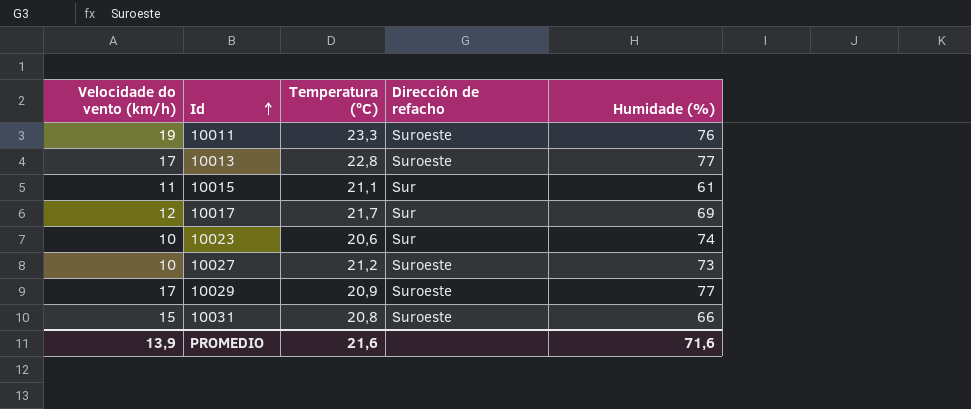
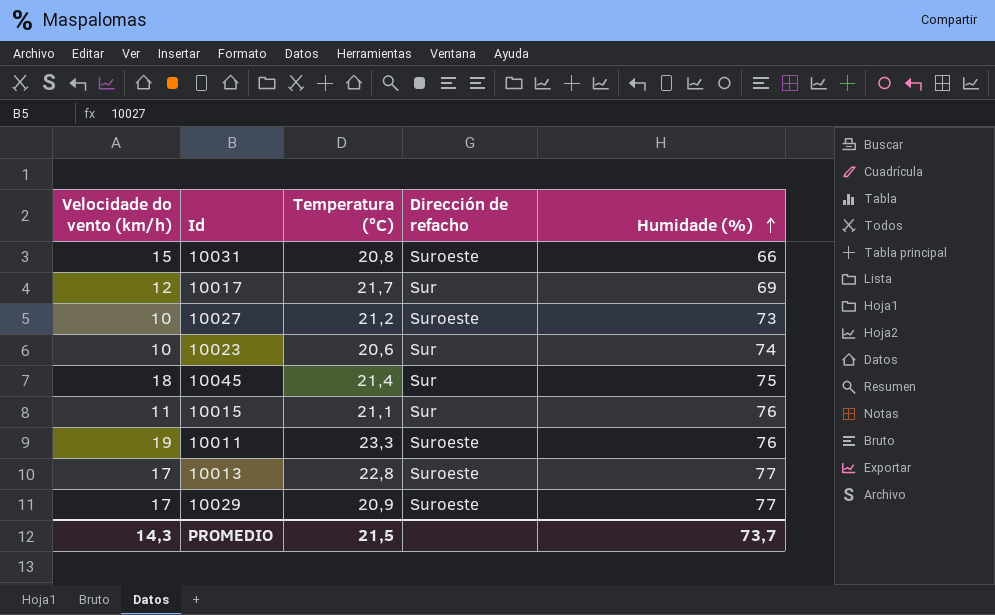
row order: Id ascending -> Humidade (%) ascending
row 10045: none -> 18 | 21,4 | Sur | 75
10015 | Humidade (%): 61 -> 76
PROMEDIO | Velocidade do vento (km/h): 13,9 -> 14,3
PROMEDIO | Temperatura (ºC): 21,6 -> 21,5
PROMEDIO | Humidade (%): 71,6 -> 73,7

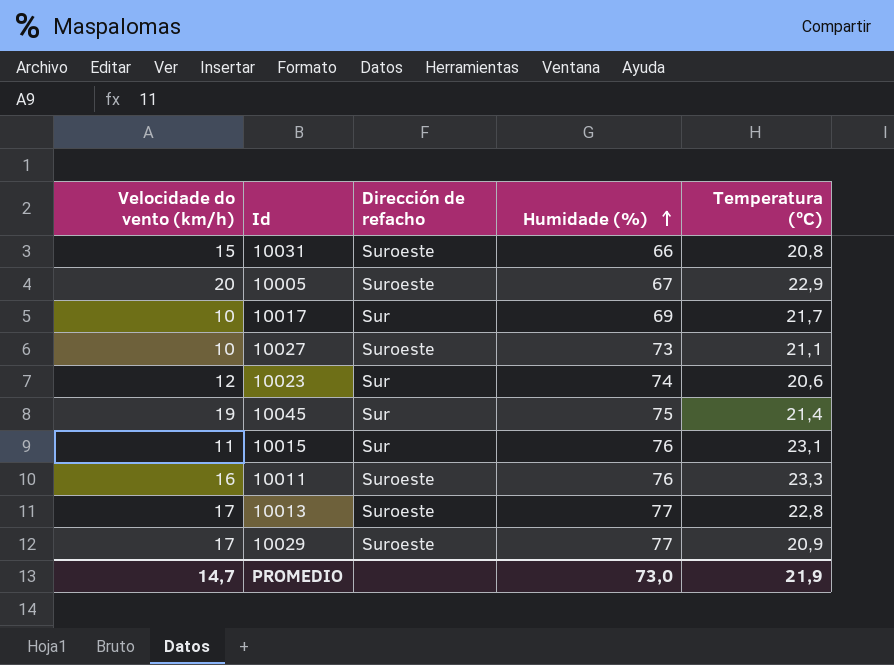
column Temperatura (ºC) | position: 3 -> 5
row 10005: none -> 20 | Suroeste | 67 | 22,9
10017 | Velocidade do vento (km/h): 12 -> 10
10027 | Temperatura (ºC): 21,2 -> 21,1
10023 | Velocidade do vento (km/h): 10 -> 12
10045 | Velocidade do vento (km/h): 18 -> 19
10015 | Temperatura (ºC): 21,1 -> 23,1
10011 | Velocidade do vento (km/h): 19 -> 16
PROMEDIO | Velocidade do vento (km/h): 14,3 -> 14,7
PROMEDIO | Humidade (%): 73,7 -> 73,0
PROMEDIO | Temperatura (ºC): 21,5 -> 21,9

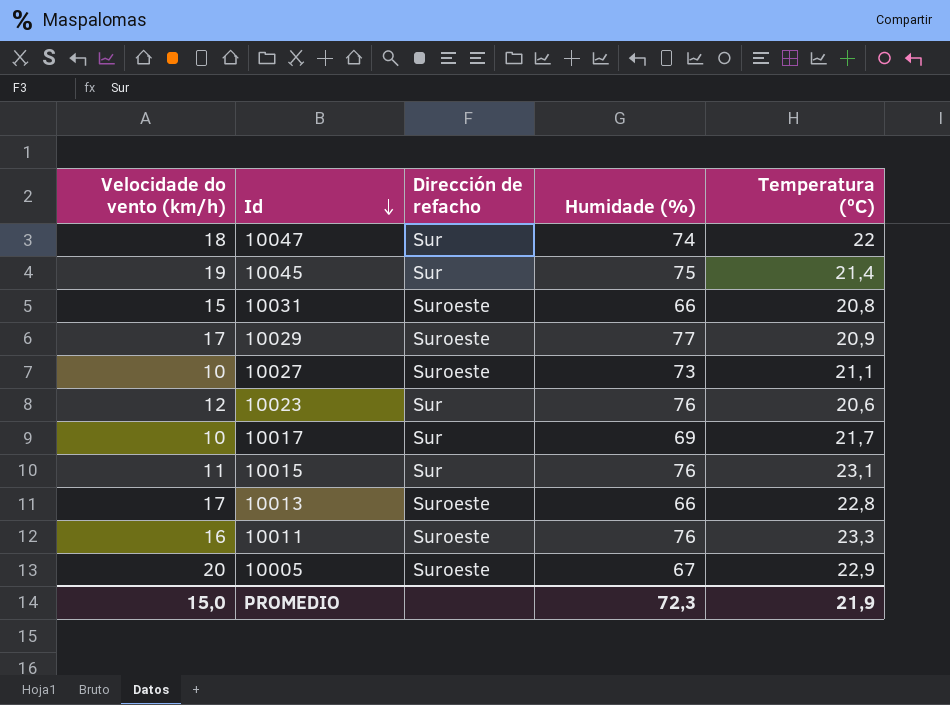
row order: Humidade (%) ascending -> Id descending
row 10047: none -> 18 | Sur | 74 | 22
10023 | Humidade (%): 74 -> 76
10013 | Humidade (%): 77 -> 66
PROMEDIO | Velocidade do vento (km/h): 14,7 -> 15,0
PROMEDIO | Humidade (%): 73,0 -> 72,3

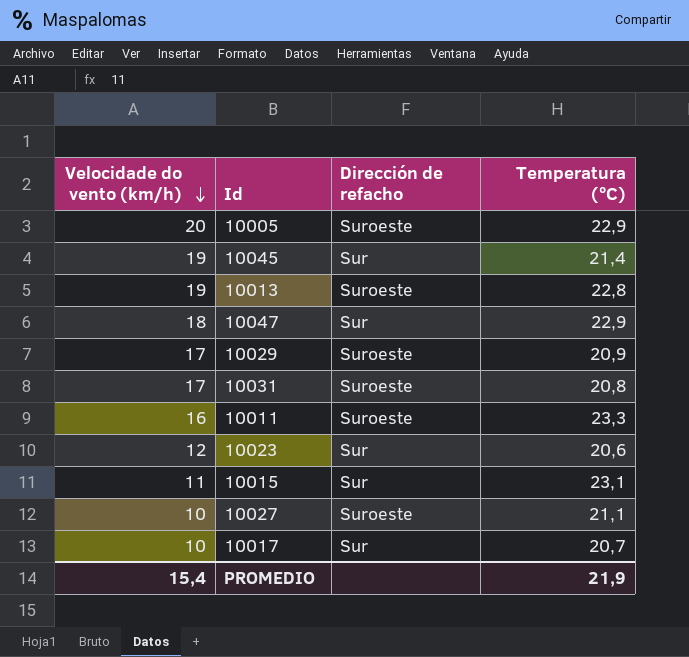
row order: Id descending -> Velocidade do vento (km/h) descending
column Humidade (%) | position: 4 -> none
10013 | Velocidade do vento (km/h): 17 -> 19
10047 | Temperatura (ºC): 22 -> 22,9
10031 | Velocidade do vento (km/h): 15 -> 17
10017 | Temperatura (ºC): 21,7 -> 20,7
PROMEDIO | Velocidade do vento (km/h): 15,0 -> 15,4

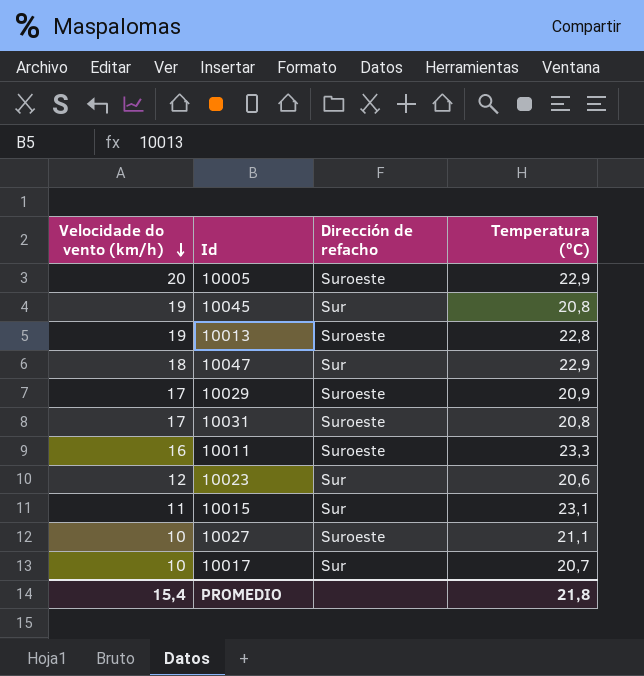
10045 | Temperatura (ºC): 21,4 -> 20,8
PROMEDIO | Temperatura (ºC): 21,9 -> 21,8

